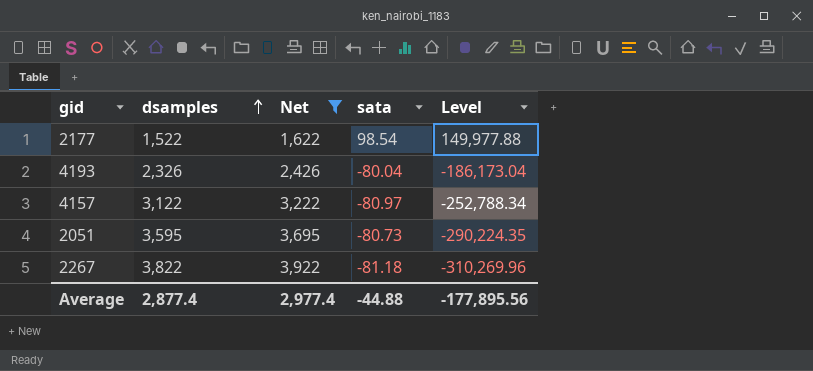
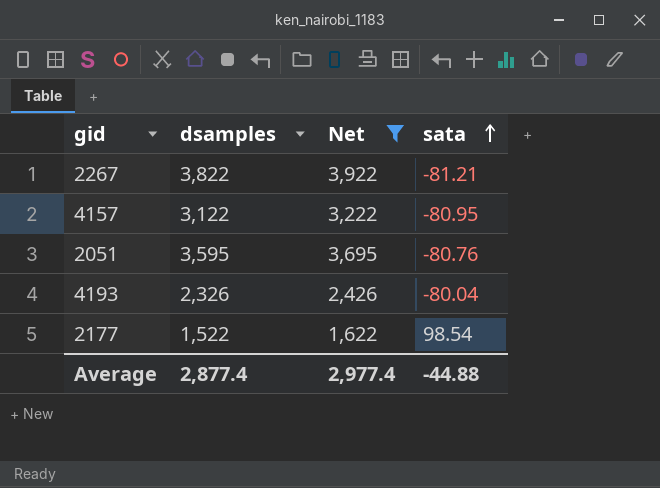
row order: dsamples ascending -> sata ascending
column Level | formula: [dsamples] * [sata] -> none
2267 | sata: -81.18 -> -81.21
4157 | sata: -80.97 -> -80.95
2051 | sata: -80.73 -> -80.76

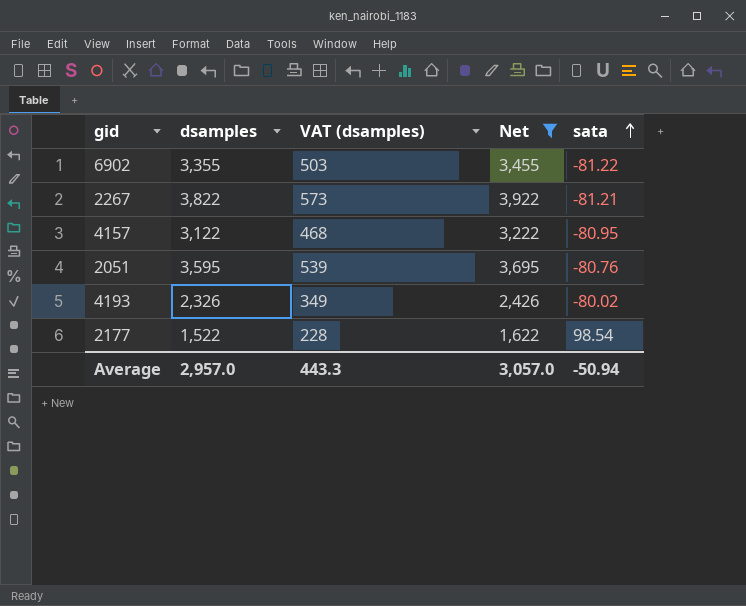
column VAT (dsamples) | formula: none -> [dsamples] * 0.15
row 6902: none -> 3,355 | 503 | 3,455 | -81.22
4193 | sata: -80.04 -> -80.02
Average | dsamples: 2,877.4 -> 2,957.0
Average | Net: 2,977.4 -> 3,057.0
Average | sata: -44.88 -> -50.94

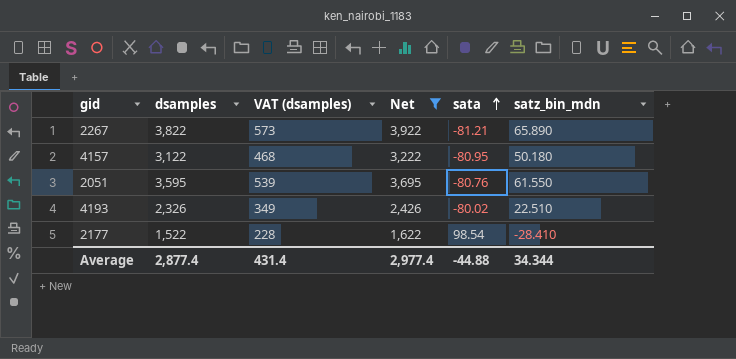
column satz_bin_mdn | position: none -> 6
row 6902: 3,355 | 503 | 3,455 | -81.22 -> none
Average | dsamples: 2,957.0 -> 2,877.4
Average | VAT (dsamples): 443.3 -> 431.4
Average | Net: 3,057.0 -> 2,977.4
Average | sata: -50.94 -> -44.88

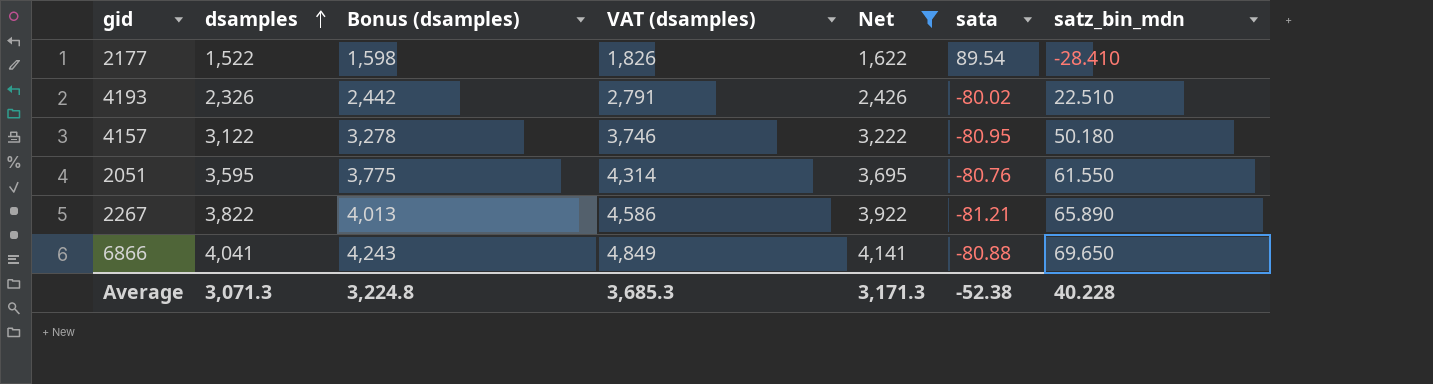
row order: sata ascending -> dsamples ascending
column Bonus (dsamples) | formula: none -> [dsamples] * 1.05
column VAT (dsamples) | formula: [dsamples] * 0.15 -> [dsamples] * 1.2
2177 | sata: 98.54 -> 89.54
row 6866: none -> 4,041 | 4,243 | 4,849 | 4,141 | -80.88 | 69.650
Average | dsamples: 2,877.4 -> 3,071.3
Average | VAT (dsamples): 431.4 -> 3,685.3
Average | Net: 2,977.4 -> 3,171.3
Average | sata: -44.88 -> -52.38
Average | satz_bin_mdn: 34.344 -> 40.228

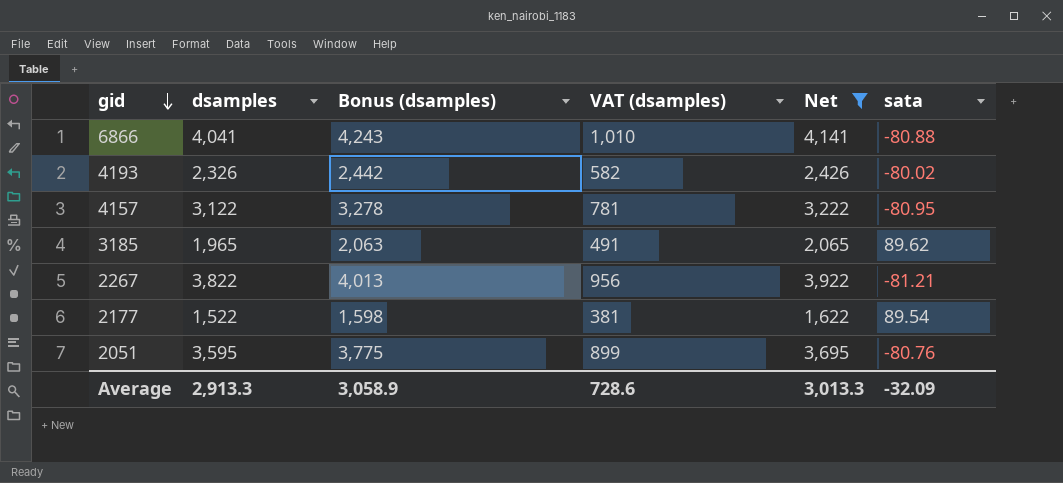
row order: dsamples ascending -> gid descending
column satz_bin_mdn | position: 7 -> none
column VAT (dsamples) | formula: [dsamples] * 1.2 -> [dsamples] * 0.25
row 3185: none -> 1,965 | 2,063 | 491 | 2,065 | 89.62
Average | dsamples: 3,071.3 -> 2,913.3
Average | Bonus (dsamples): 3,224.8 -> 3,058.9
Average | VAT (dsamples): 3,685.3 -> 728.6
Average | Net: 3,171.3 -> 3,013.3
Average | sata: -52.38 -> -32.09

